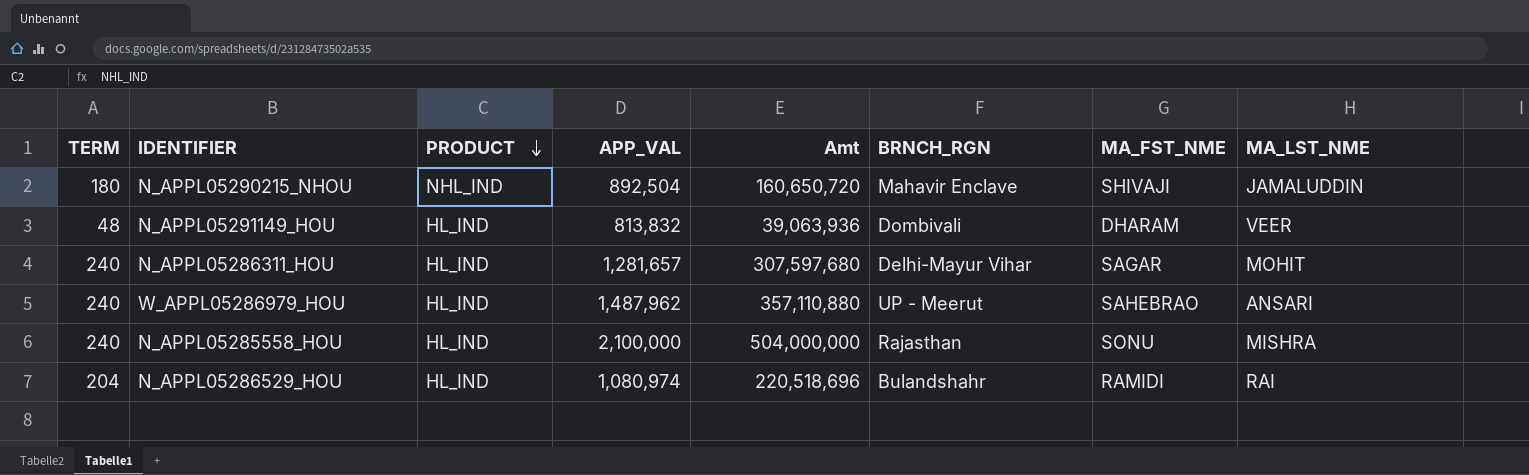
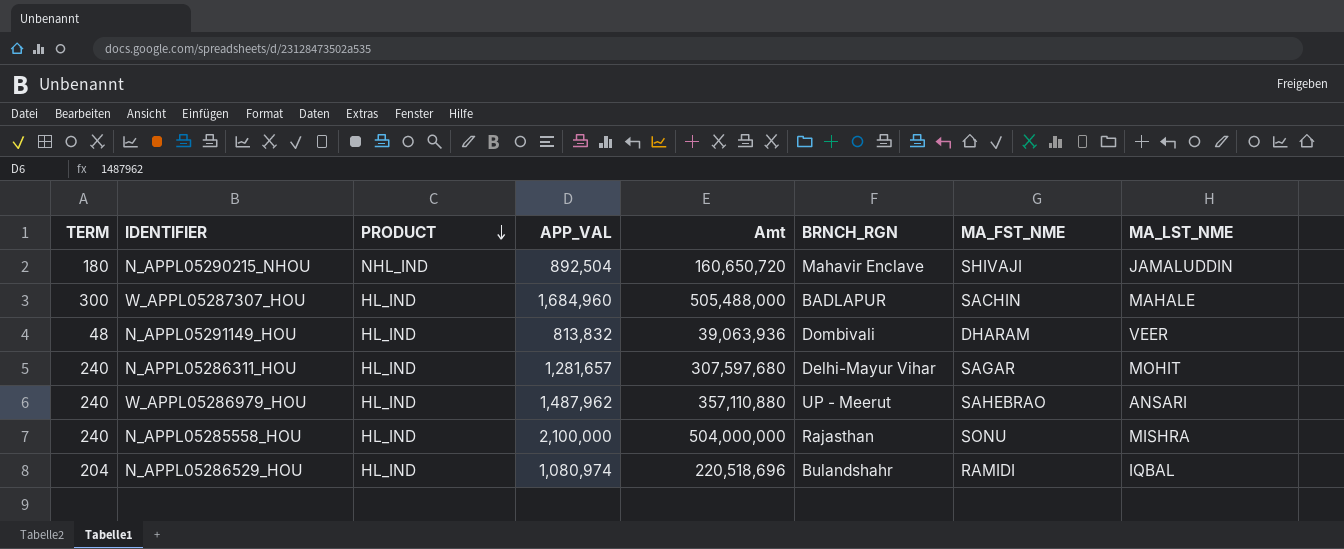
row W_APPL05287307_HOU: none -> 300 | HL_IND | 1,684,960 | 505,488,000 | BADLAPUR | SACHIN | MAHALE
N_APPL05286529_HOU | MA_LST_NME: RAI -> IQBAL

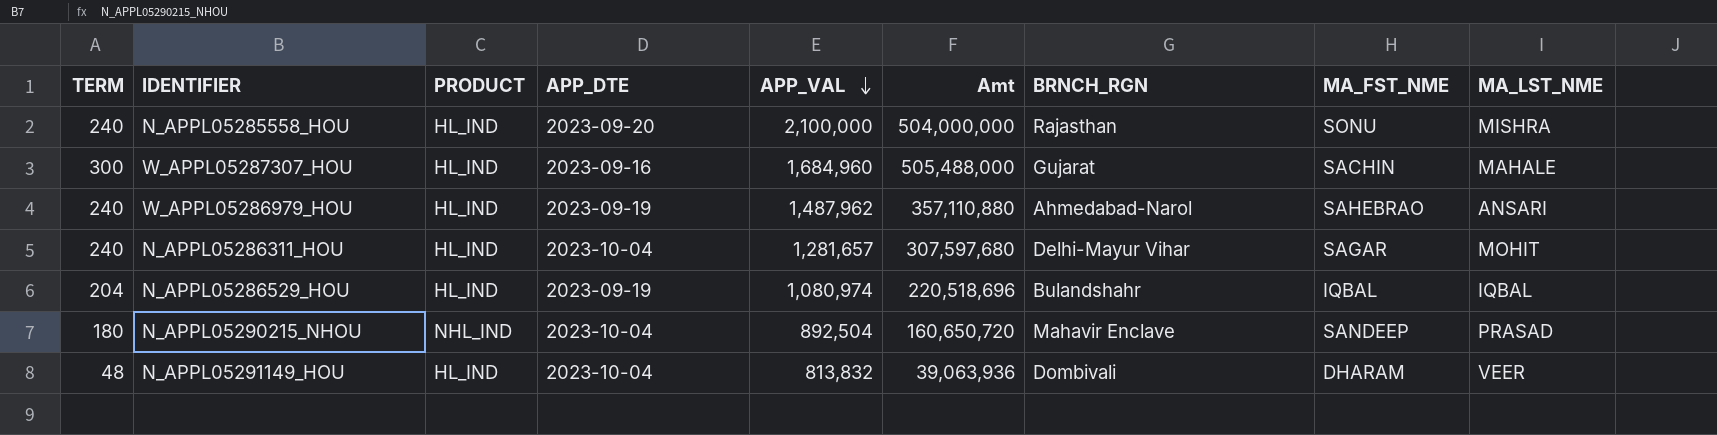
row order: PRODUCT descending -> APP_VAL descending
column APP_DTE | position: none -> 4
W_APPL05287307_HOU | BRNCH_RGN: BADLAPUR -> Gujarat
W_APPL05286979_HOU | BRNCH_RGN: UP - Meerut -> Ahmedabad-Narol
N_APPL05286529_HOU | MA_FST_NME: RAMIDI -> IQBAL
N_APPL05290215_NHOU | MA_FST_NME: SHIVAJI -> SANDEEP
N_APPL05290215_NHOU | MA_LST_NME: JAMALUDDIN -> PRASAD

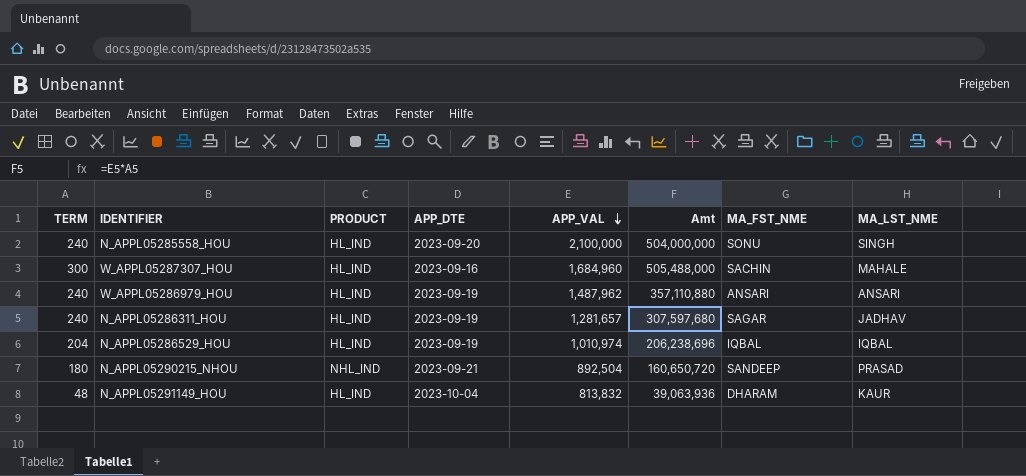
column BRNCH_RGN | position: 7 -> none
N_APPL05285558_HOU | MA_LST_NME: MISHRA -> SINGH
W_APPL05286979_HOU | MA_FST_NME: SAHEBRAO -> ANSARI
N_APPL05286311_HOU | APP_DTE: 2023-10-04 -> 2023-09-19
N_APPL05286311_HOU | MA_LST_NME: MOHIT -> JADHAV
N_APPL05286529_HOU | APP_VAL: 1,080,974 -> 1,010,974
N_APPL05286529_HOU | Amt: 220,518,696 -> 206,238,696
N_APPL05290215_NHOU | APP_DTE: 2023-10-04 -> 2023-09-21
N_APPL05291149_HOU | MA_LST_NME: VEER -> KAUR

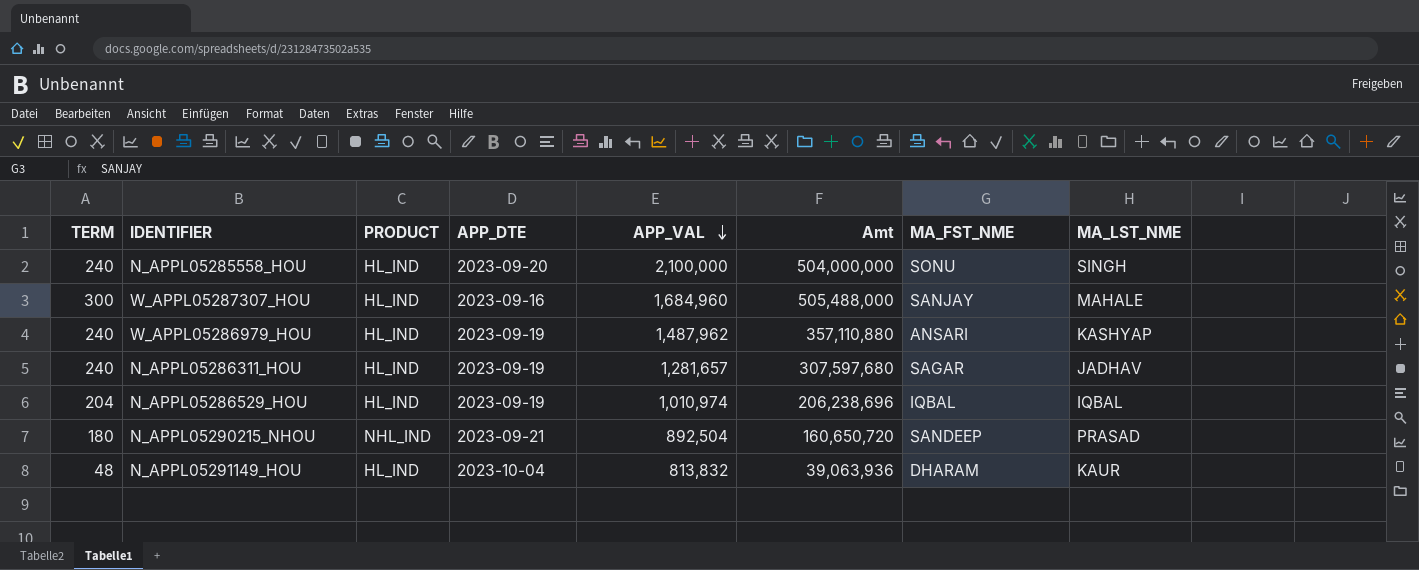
W_APPL05287307_HOU | MA_FST_NME: SACHIN -> SANJAY
W_APPL05286979_HOU | MA_LST_NME: ANSARI -> KASHYAP

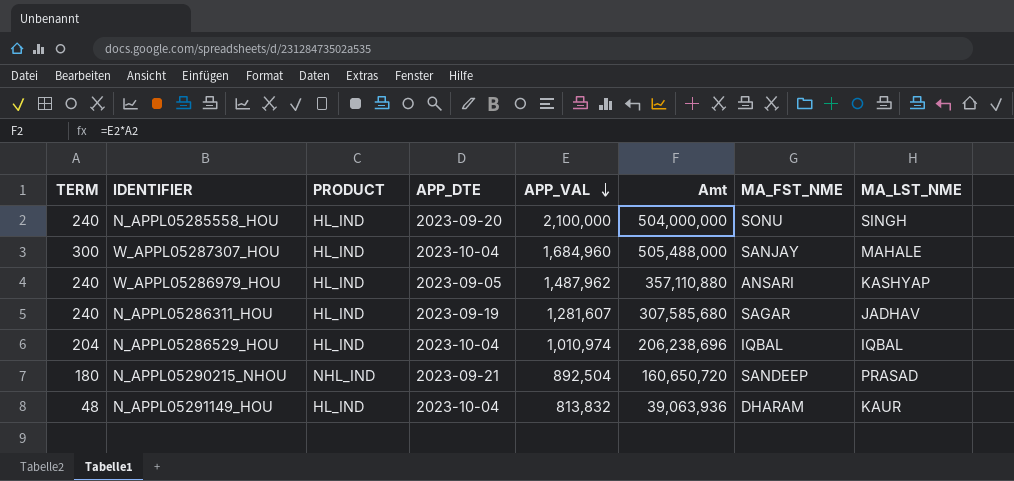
W_APPL05287307_HOU | APP_DTE: 2023-09-16 -> 2023-10-04
W_APPL05286979_HOU | APP_DTE: 2023-09-19 -> 2023-09-05
N_APPL05286311_HOU | APP_VAL: 1,281,657 -> 1,281,607
N_APPL05286311_HOU | Amt: 307,597,680 -> 307,585,680
N_APPL05286529_HOU | APP_DTE: 2023-09-19 -> 2023-10-04

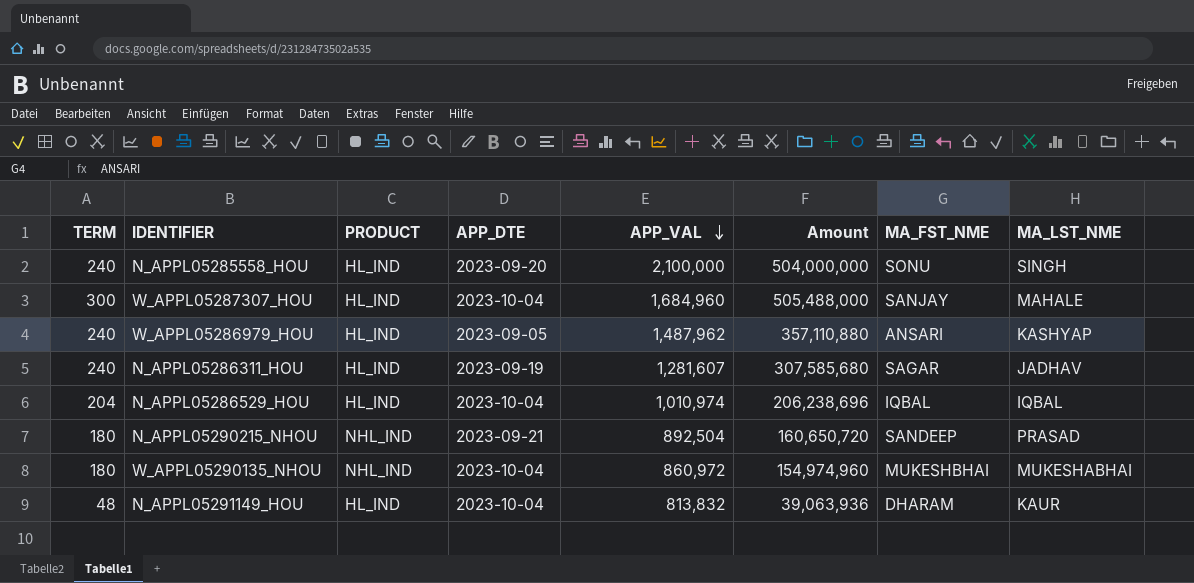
column name: Amt -> Amount
row W_APPL05290135_NHOU: none -> 180 | NHL_IND | 2023-10-04 | 860,972 | 154,974,960 | MUKESHBHAI | MUKESHABHAI

